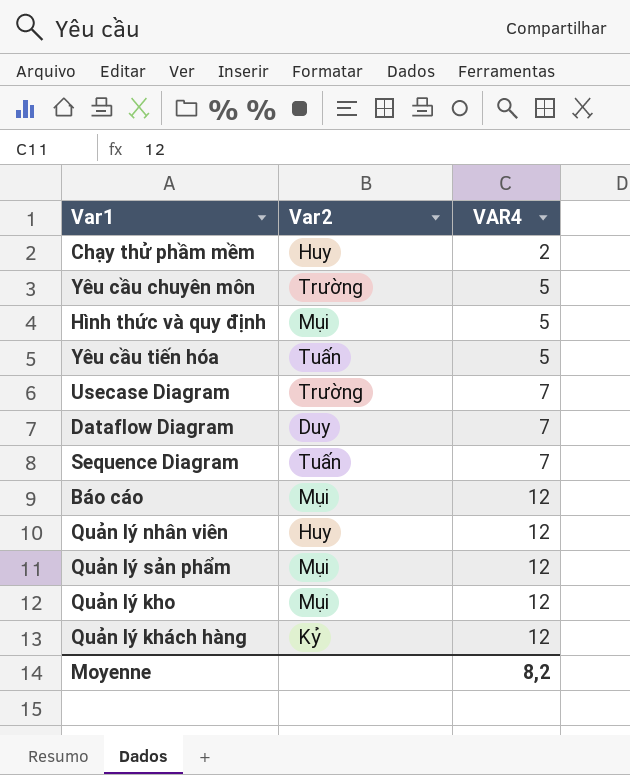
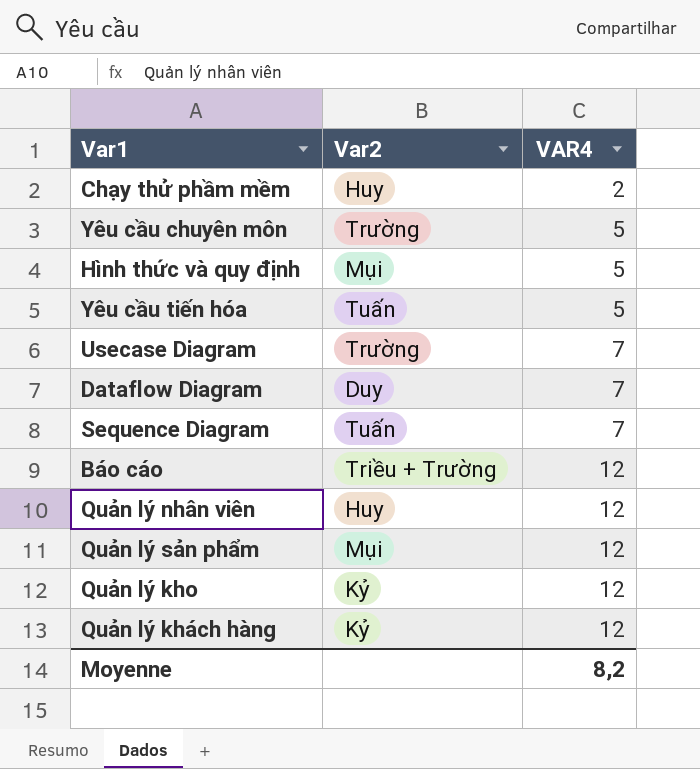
Báo cáo | Var2: Mụi -> Triều + Trường
Quản lý kho | Var2: Mụi -> Kỷ

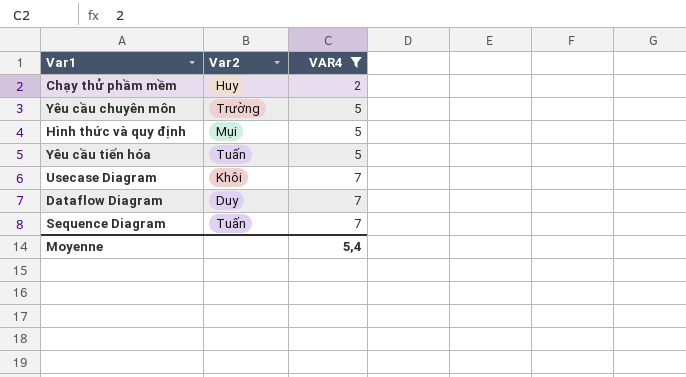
filter: none -> VAR4 != 12
Usecase Diagram | Var2: Trường -> Khôi
Moyenne | VAR4: 8,2 -> 5,4

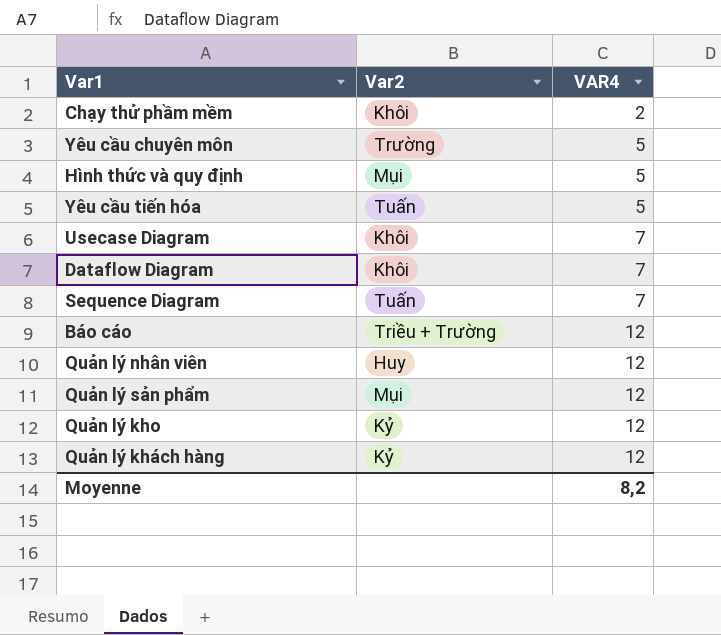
filter: VAR4 != 12 -> none
Chạy thử phầm mềm | Var2: Huy -> Khôi
Dataflow Diagram | Var2: Duy -> Khôi
Moyenne | VAR4: 5,4 -> 8,2

